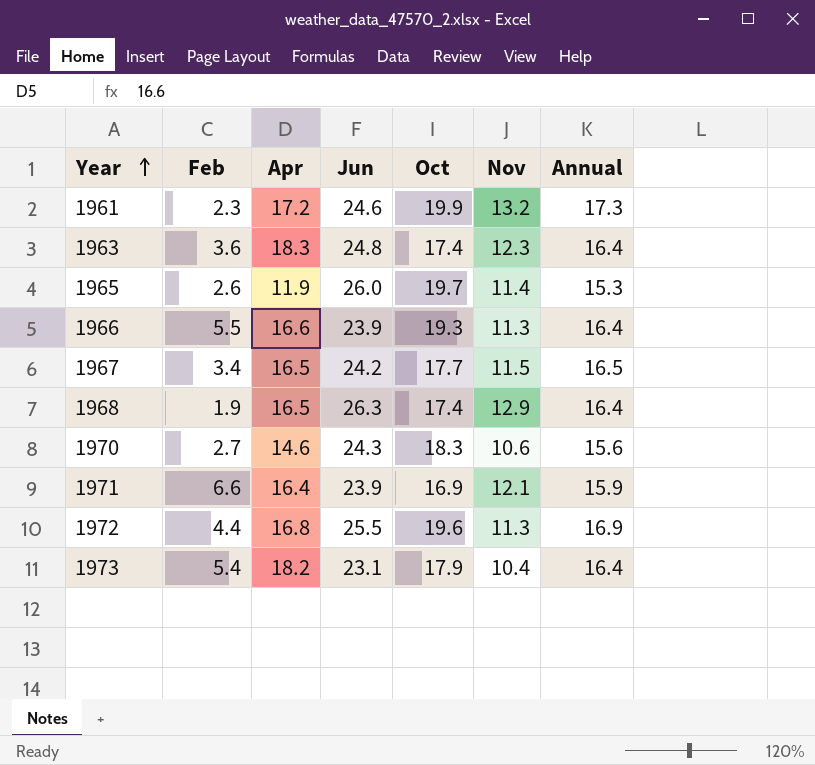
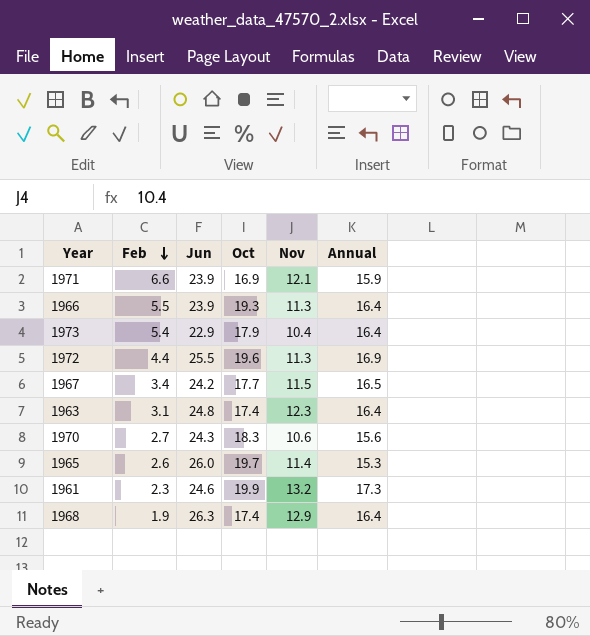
row order: Year ascending -> Feb descending
column Apr | position: 3 -> none
1973 | Jun: 23.1 -> 22.9
1963 | Feb: 3.6 -> 3.1

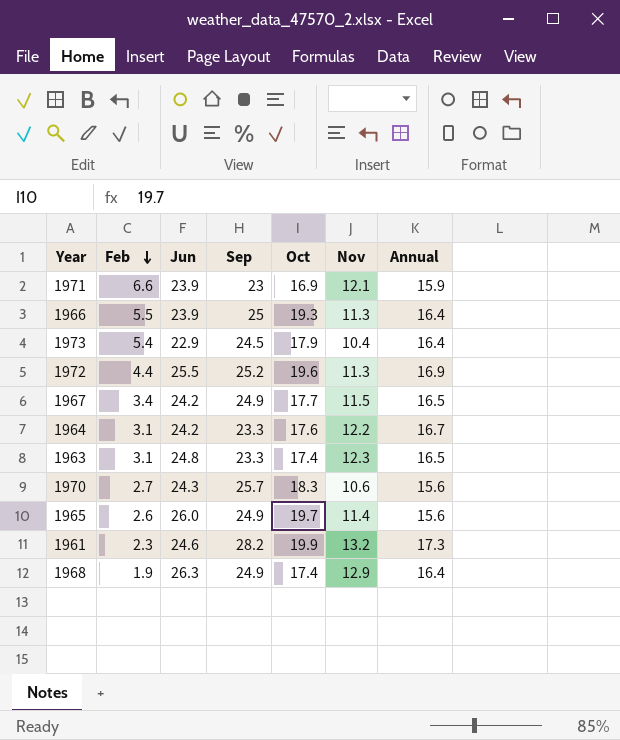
column Sep | position: none -> 4
row 1964: none -> 3.1 | 24.2 | 23.3 | 17.6 | 12.2 | 16.7
1963 | Annual: 16.4 -> 16.5
1965 | Annual: 15.3 -> 15.6

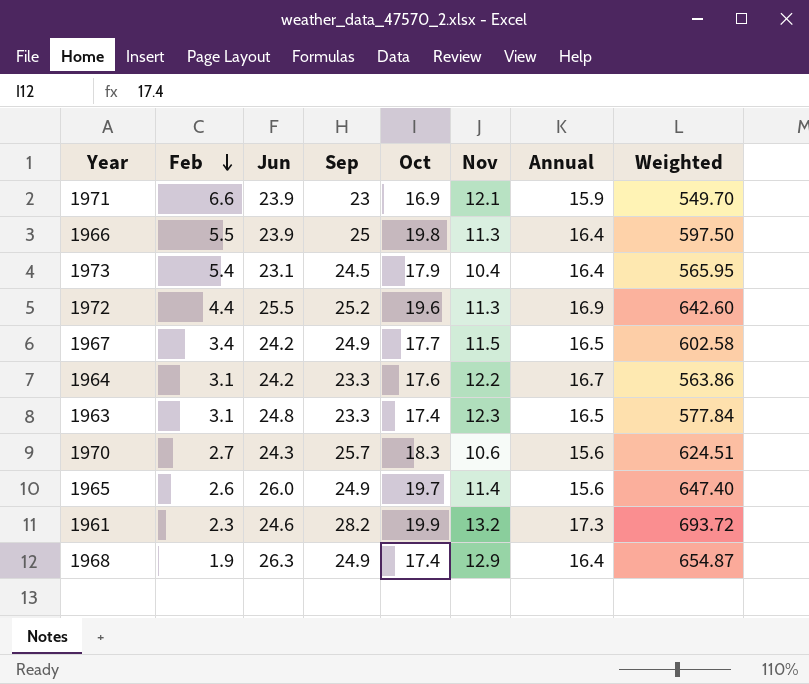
column Weighted | formula: none -> [Jun] * [Sep]
1966 | Oct: 19.3 -> 19.8
1973 | Jun: 22.9 -> 23.1

